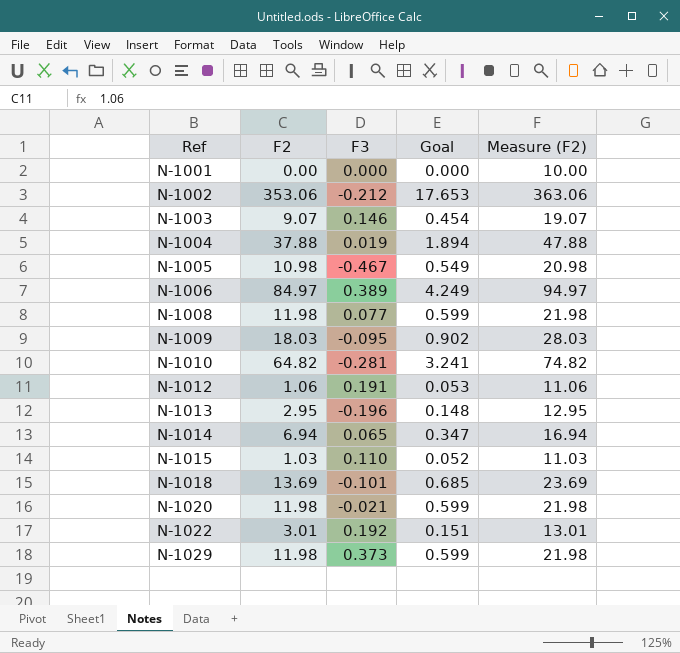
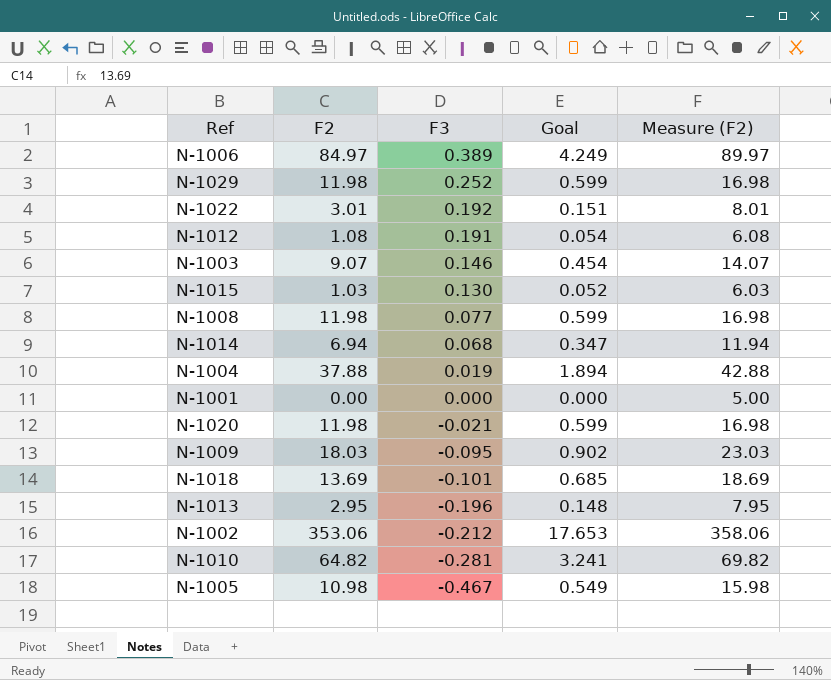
row order: Ref ascending -> F3 descending
column Measure (F2) | formula: [F2] + 10 -> [F2] + 5
N-1029 | F3: 0.373 -> 0.252
N-1012 | F2: 1.06 -> 1.08
N-1012 | Goal: 0.053 -> 0.054
N-1015 | F3: 0.110 -> 0.130
N-1014 | F3: 0.065 -> 0.068

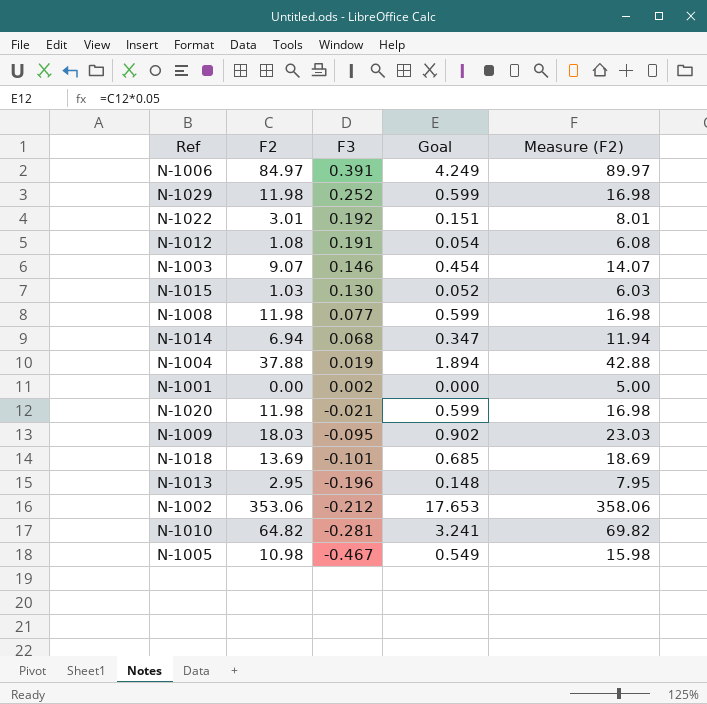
N-1006 | F3: 0.389 -> 0.391
N-1001 | F3: 0.000 -> 0.002

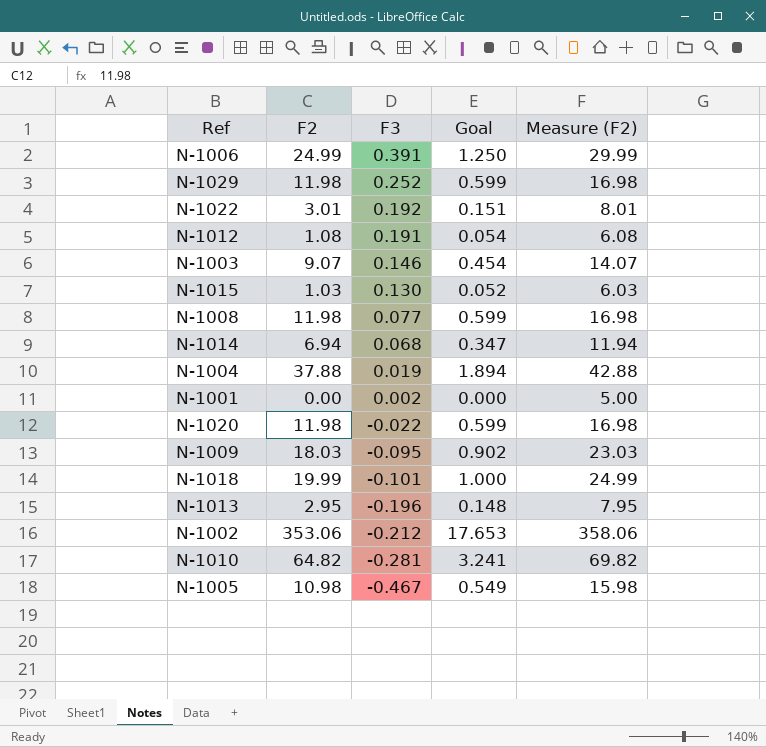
N-1006 | F2: 84.97 -> 24.99
N-1006 | Goal: 4.249 -> 1.250
N-1006 | Measure (F2): 89.97 -> 29.99
N-1020 | F3: -0.021 -> -0.022
N-1018 | F2: 13.69 -> 19.99
N-1018 | Goal: 0.685 -> 1.000
N-1018 | Measure (F2): 18.69 -> 24.99

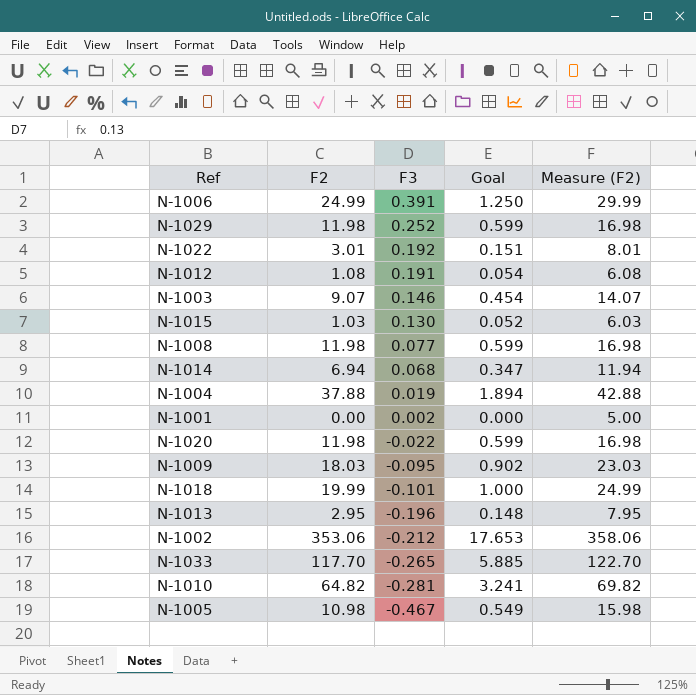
row N-1033: none -> 117.70 | -0.265 | 5.885 | 122.70

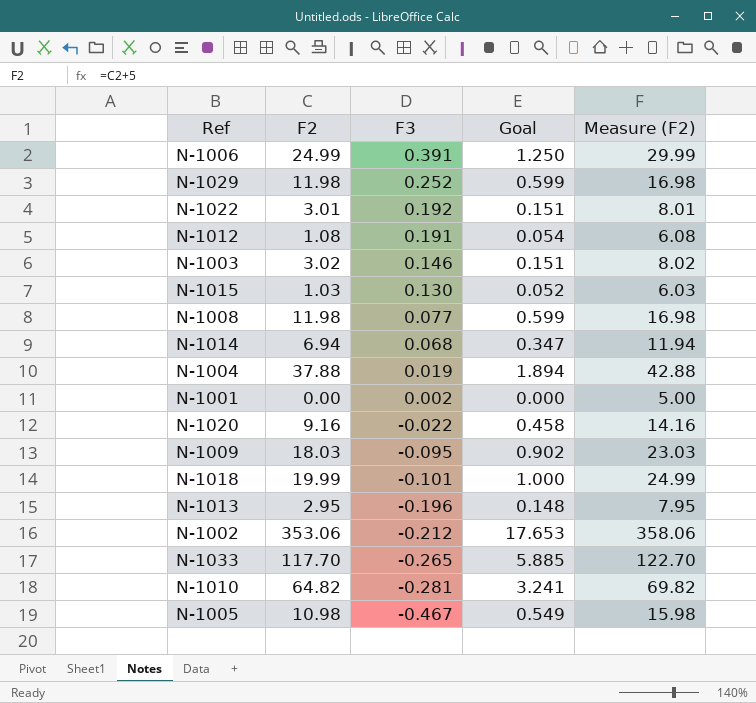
N-1003 | F2: 9.07 -> 3.02
N-1003 | Goal: 0.454 -> 0.151
N-1003 | Measure (F2): 14.07 -> 8.02
N-1020 | F2: 11.98 -> 9.16
N-1020 | Goal: 0.599 -> 0.458
N-1020 | Measure (F2): 16.98 -> 14.16

